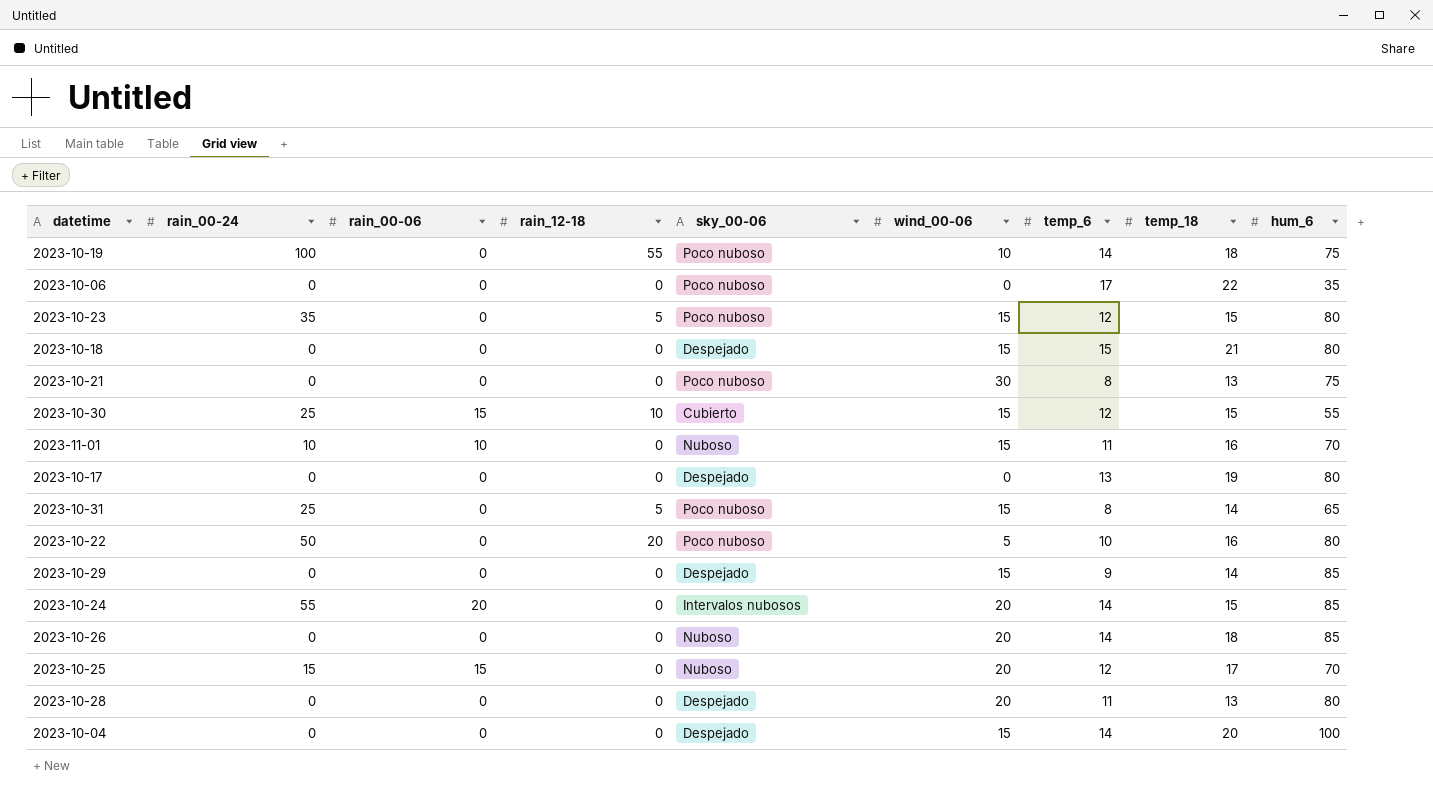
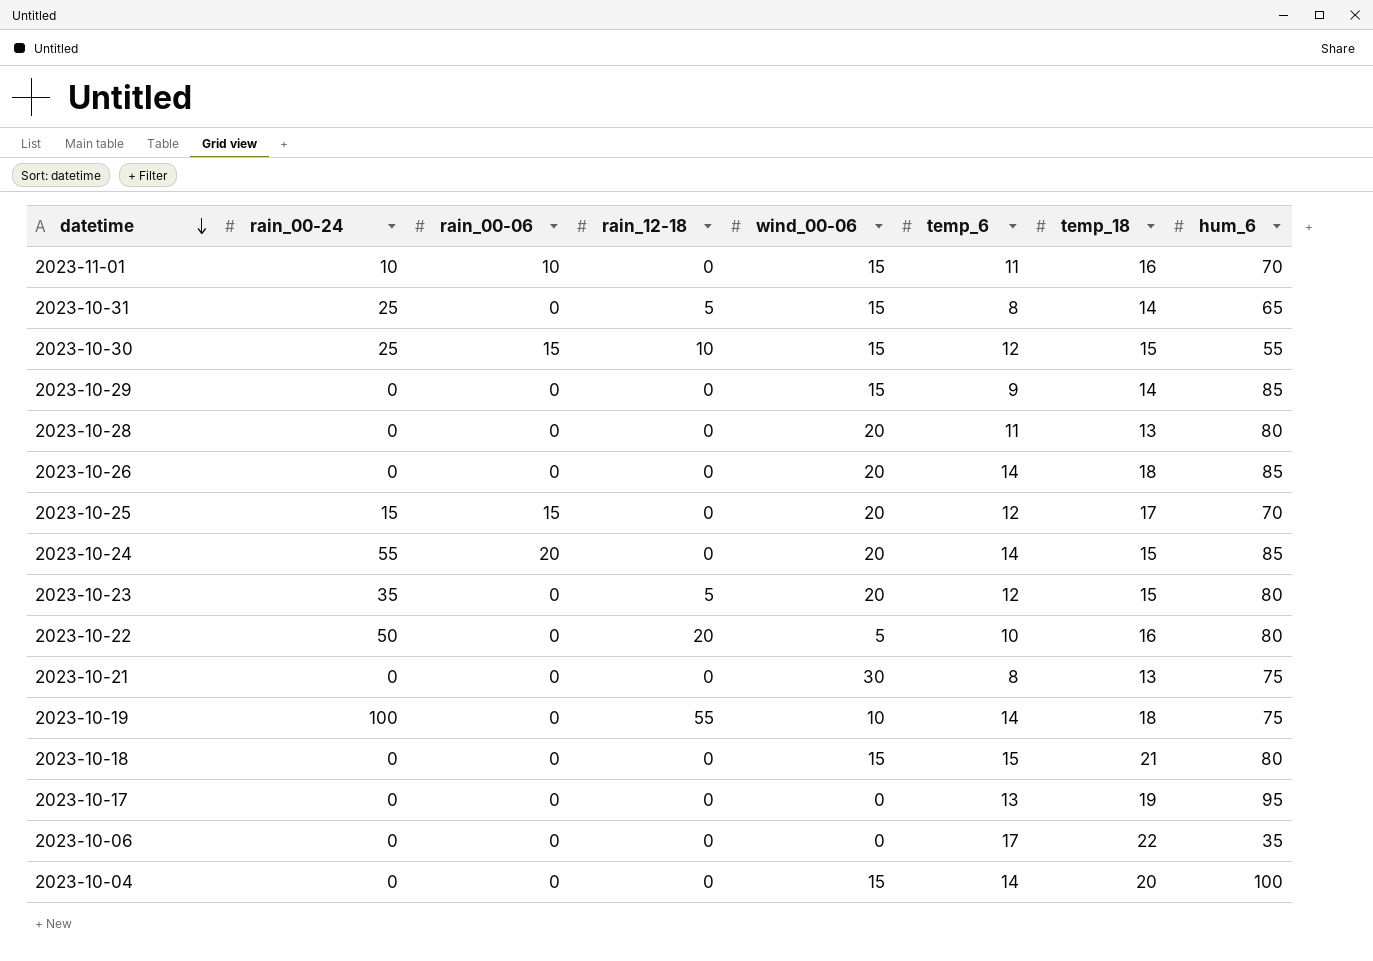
row order: none -> datetime descending
column sky_00-06 | position: 5 -> none
2023-10-23 | wind_00-06: 15 -> 20
2023-10-17 | hum_6: 80 -> 95

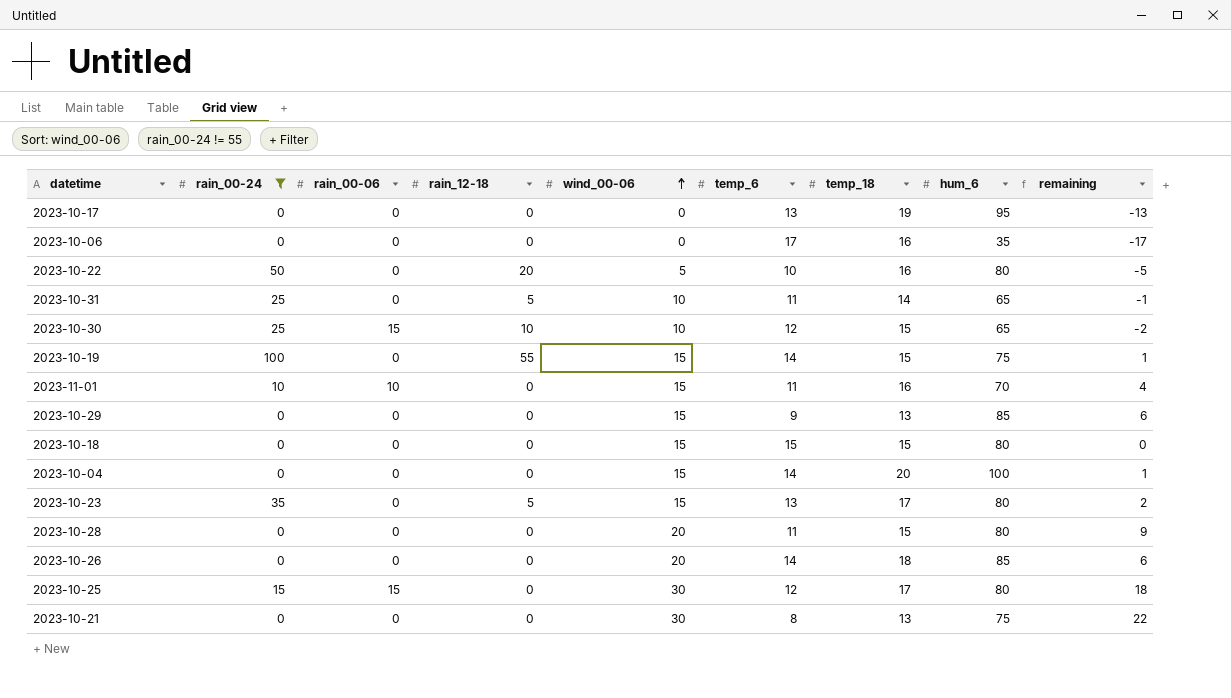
filter: none -> rain_00-24 != 55
row order: datetime descending -> wind_00-06 ascending
column remaining | formula: none -> [wind_00-06] - [temp_6]
2023-10-06 | temp_18: 22 -> 16
2023-10-31 | wind_00-06: 15 -> 10
2023-10-31 | temp_6: 8 -> 11
2023-10-30 | wind_00-06: 15 -> 10
2023-10-30 | hum_6: 55 -> 65
2023-10-19 | wind_00-06: 10 -> 15
2023-10-19 | temp_18: 18 -> 15
2023-10-29 | temp_18: 14 -> 13
2023-10-18 | temp_18: 21 -> 15
2023-10-23 | wind_00-06: 20 -> 15
2023-10-23 | temp_6: 12 -> 13
2023-10-23 | temp_18: 15 -> 17
2023-10-28 | temp_18: 13 -> 15
2023-10-25 | wind_00-06: 20 -> 30
2023-10-25 | hum_6: 70 -> 80

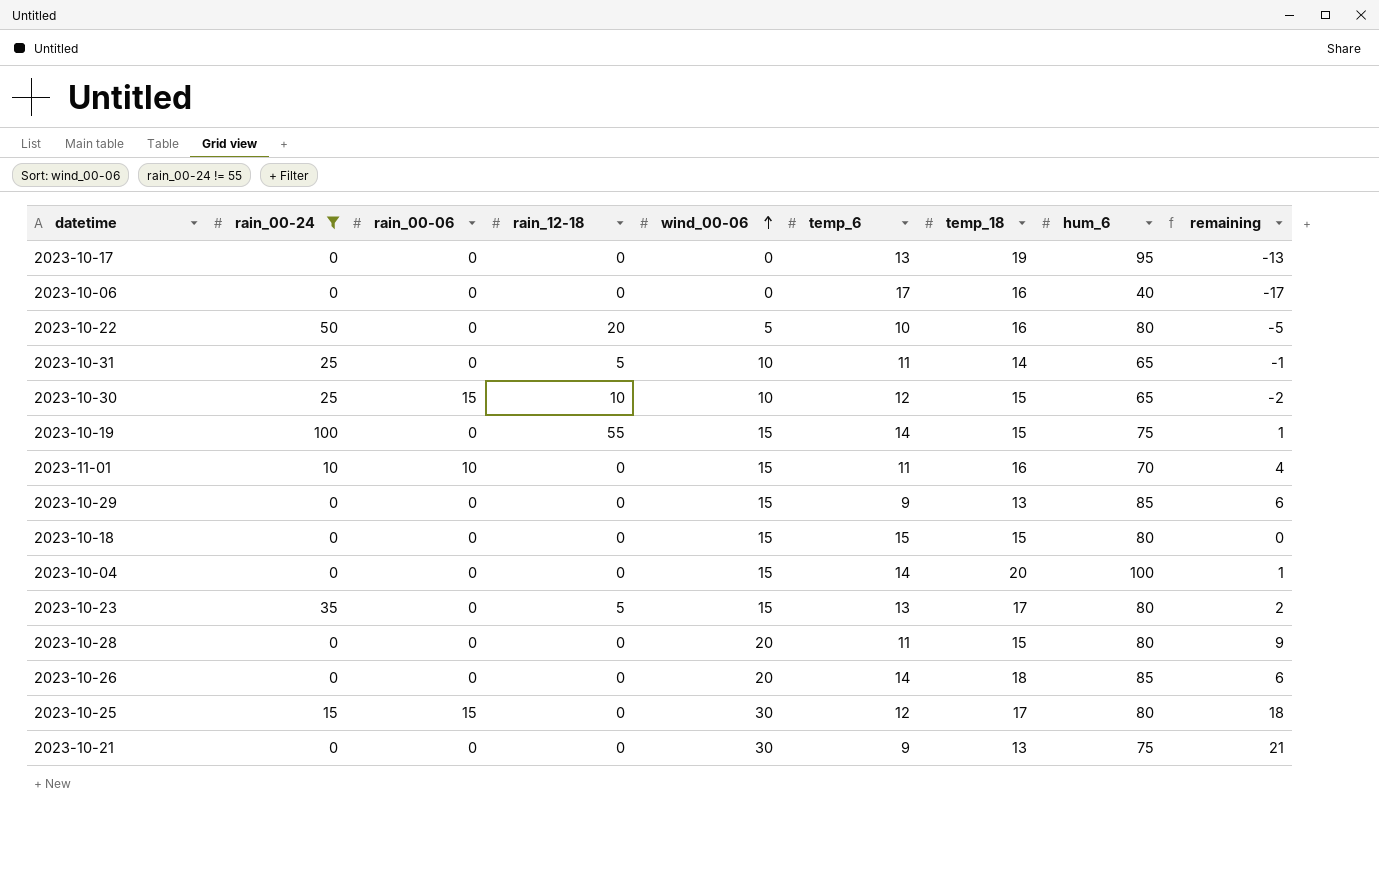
2023-10-06 | hum_6: 35 -> 40
2023-10-21 | temp_6: 8 -> 9
2023-10-21 | remaining: 22 -> 21

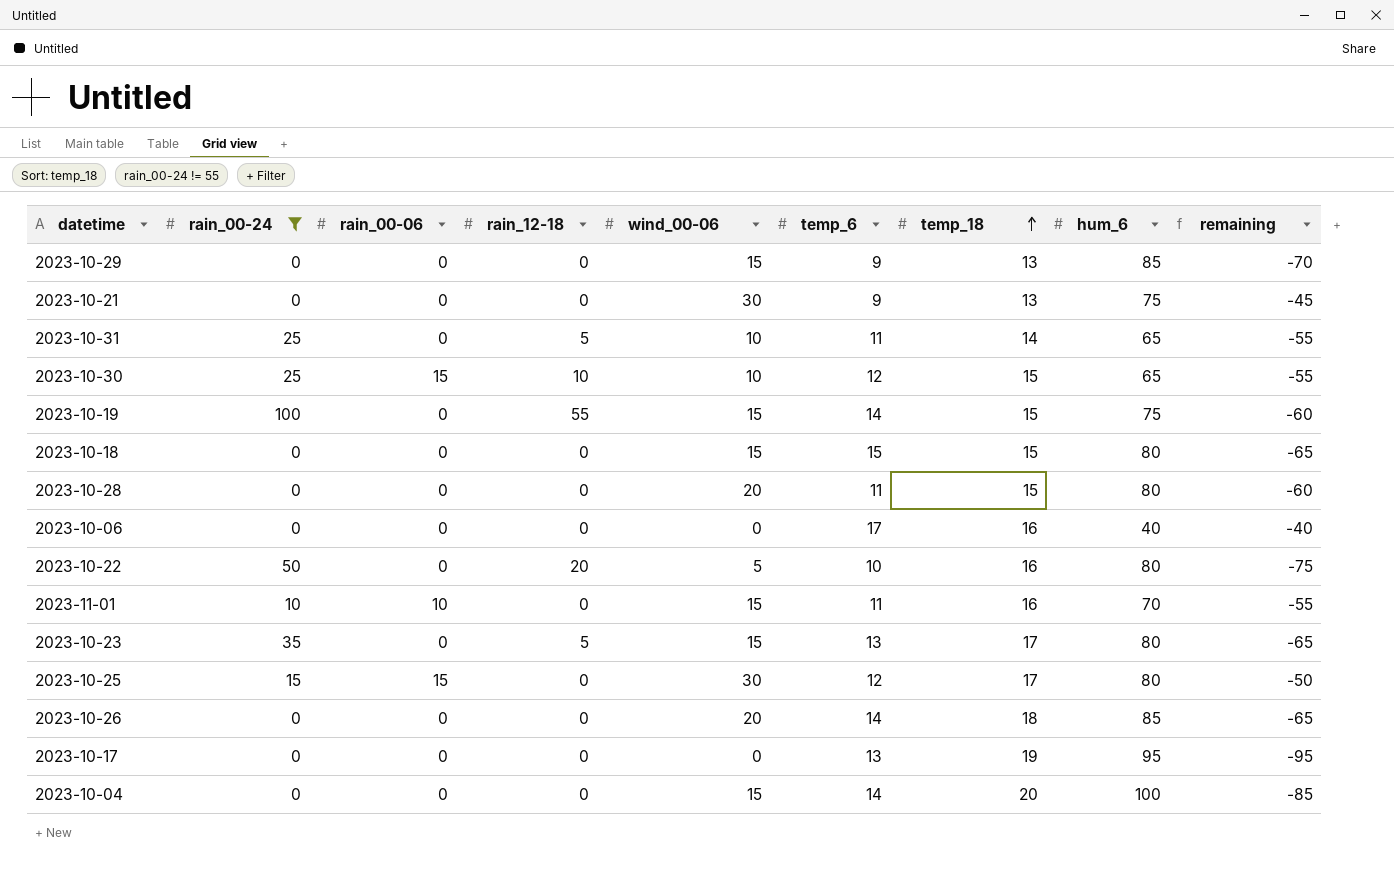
row order: wind_00-06 ascending -> temp_18 ascending
column remaining | formula: [wind_00-06] - [temp_6] -> [wind_00-06] - [hum_6]

